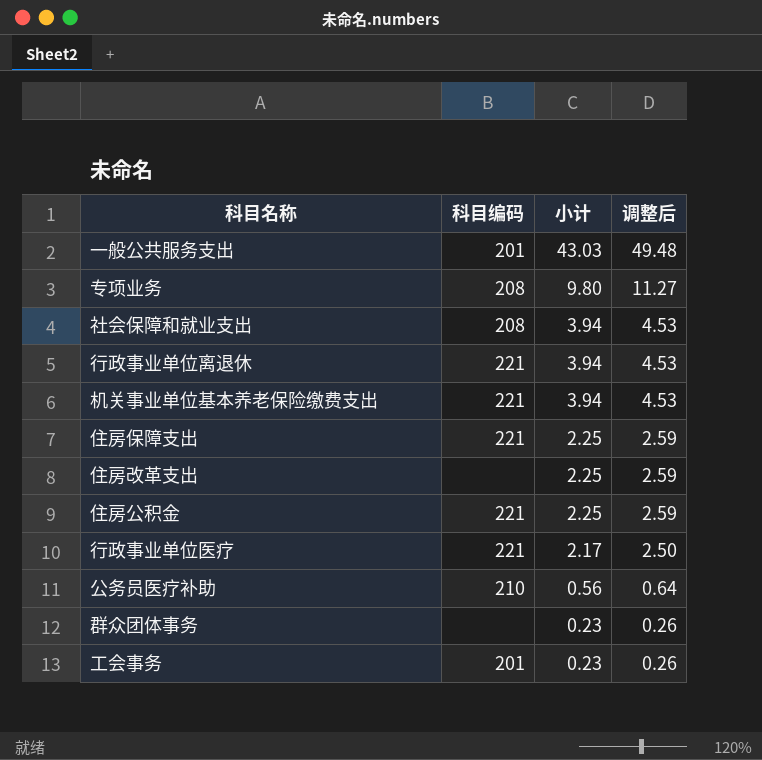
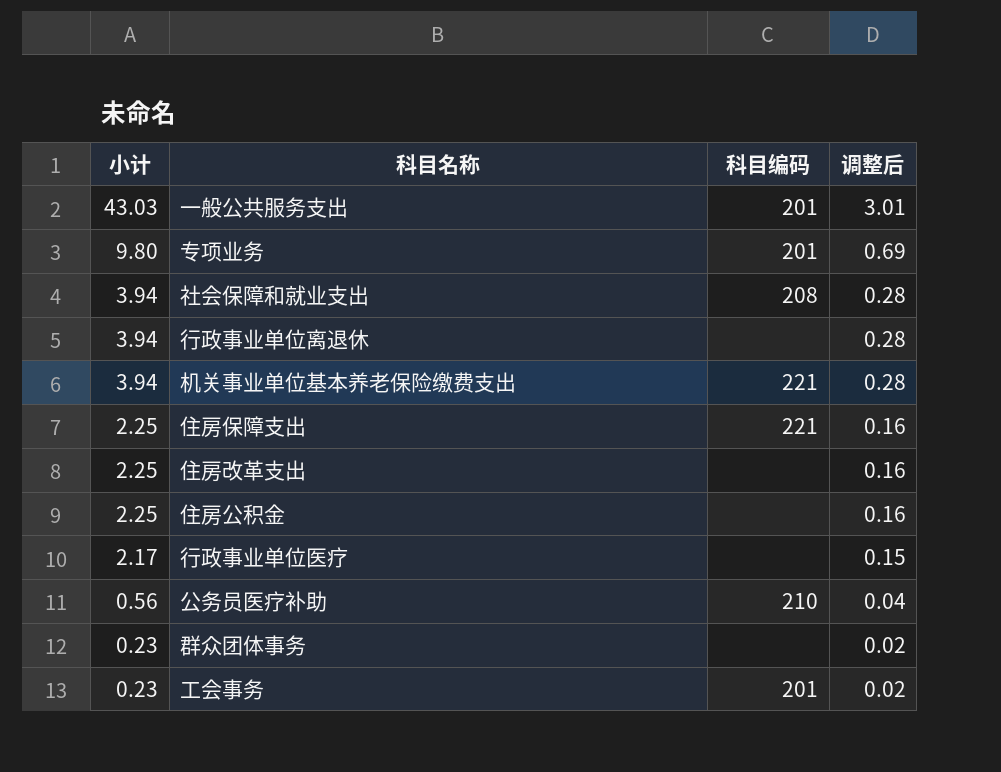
column 小计 | position: 3 -> 1
column 调整后 | formula: [小计] * 1.15 -> [小计] * 0.07
专项业务 | 科目编码: 208 -> 201
行政事业单位离退休 | 科目编码: 221 -> none
住房公积金 | 科目编码: 221 -> none
行政事业单位医疗 | 科目编码: 221 -> none

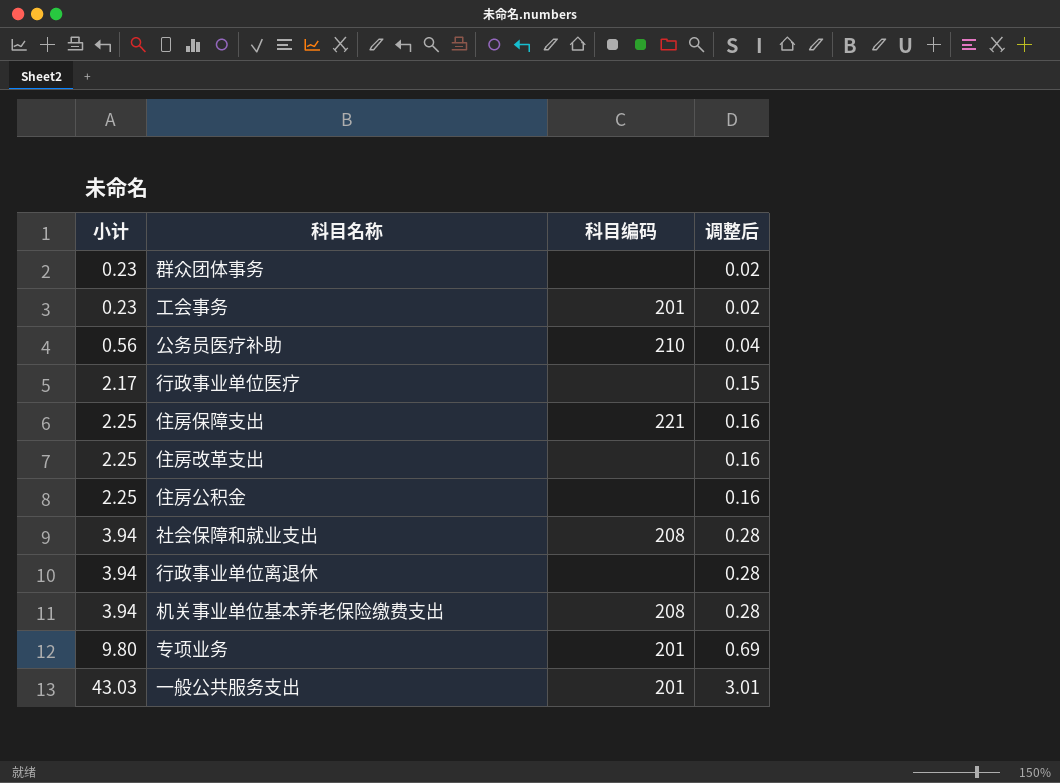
row order: 小计 descending -> 小计 ascending
机关事业单位基本养老保险缴费支出 | 科目编码: 221 -> 208

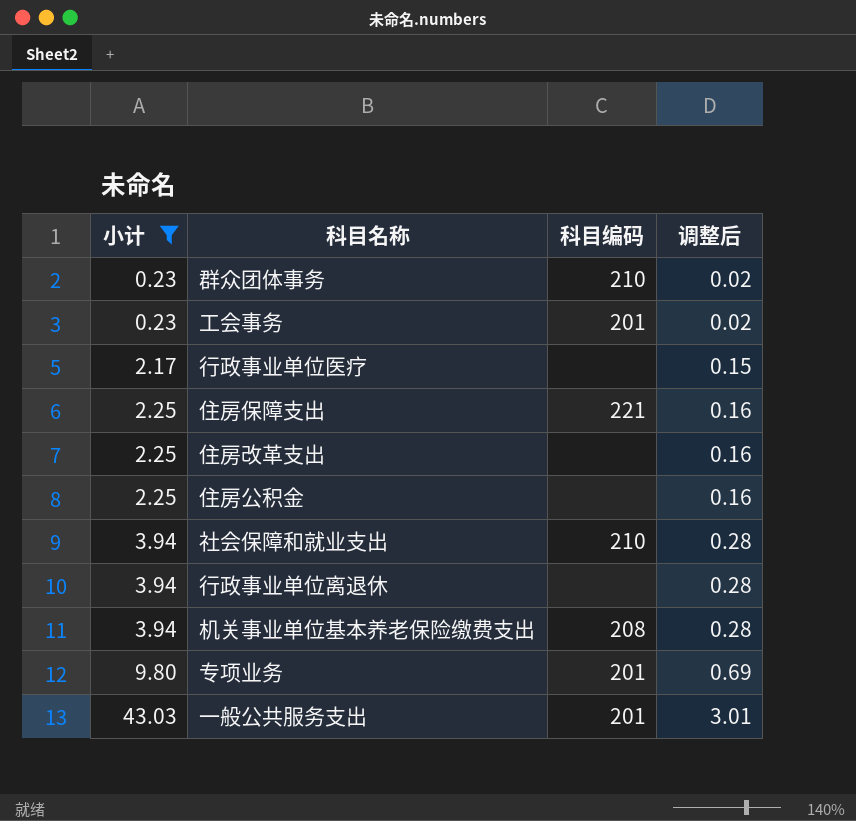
filter: none -> 小计 != 0.56
群众团体事务 | 科目编码: none -> 210
社会保障和就业支出 | 科目编码: 208 -> 210

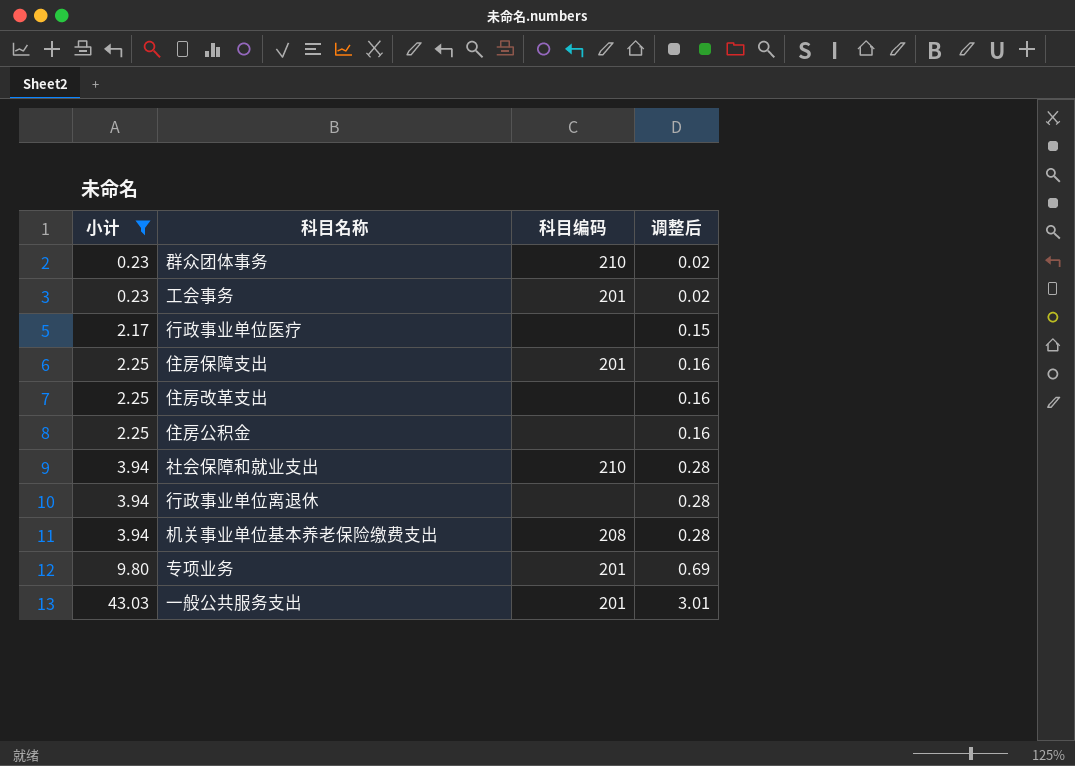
住房保障支出 | 科目编码: 221 -> 201

